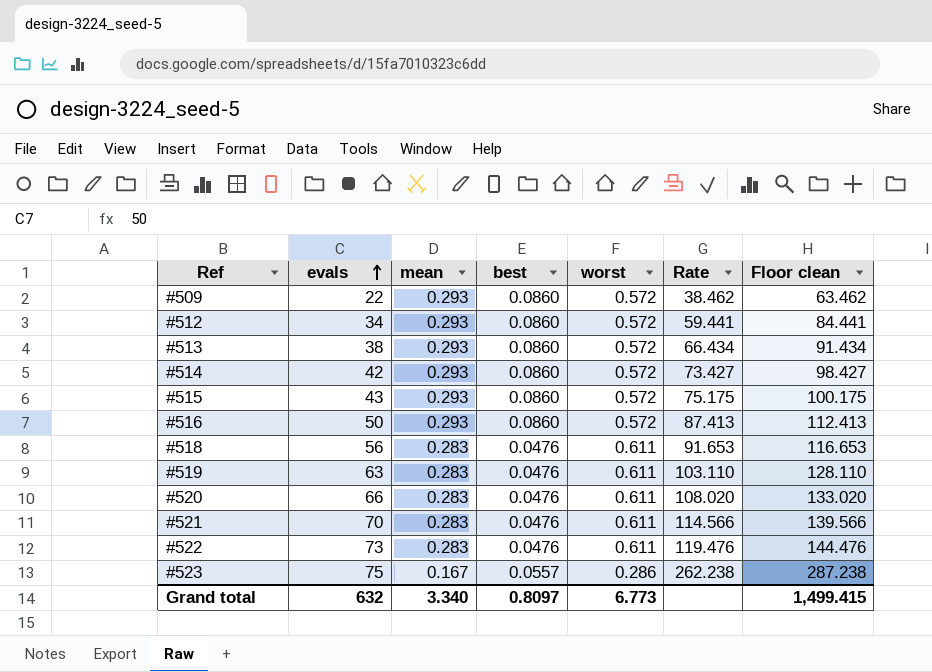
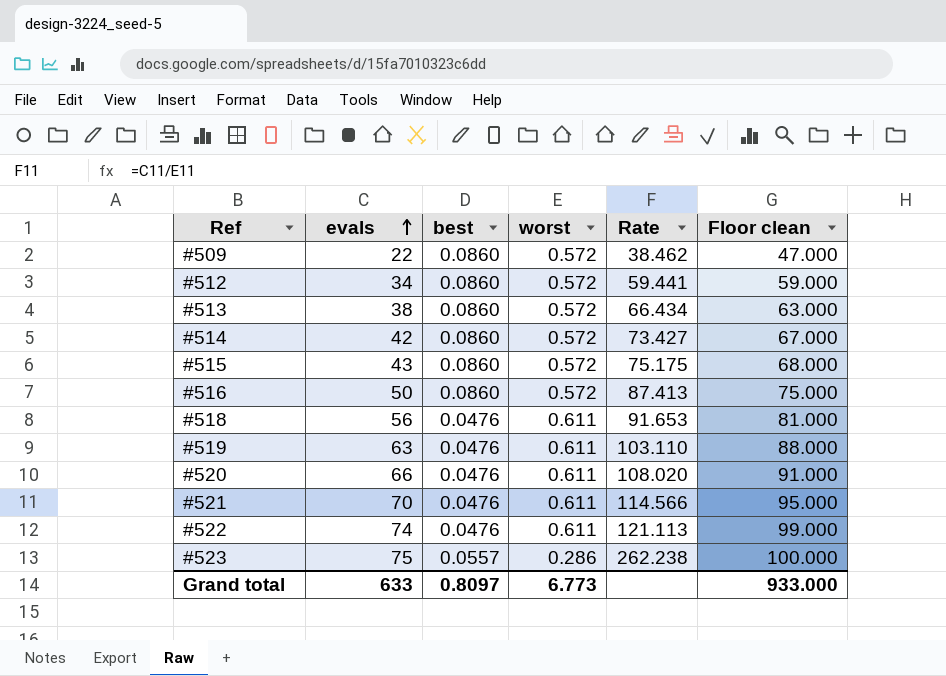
column mean | position: 3 -> none
column Floor clean | formula: [Rate] + 25 -> [evals] + 25
#522 | evals: 73 -> 74
#522 | Rate: 119.476 -> 121.113
Grand total | evals: 632 -> 633
Grand total | Floor clean: 1,499.415 -> 933.000

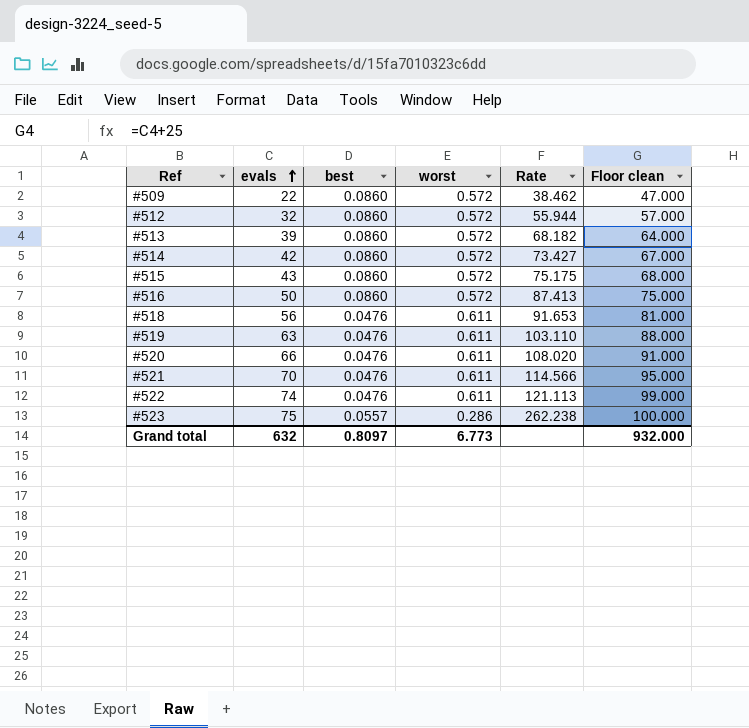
#512 | evals: 34 -> 32
#512 | Rate: 59.441 -> 55.944
#512 | Floor clean: 59.000 -> 57.000
#513 | evals: 38 -> 39
#513 | Rate: 66.434 -> 68.182
#513 | Floor clean: 63.000 -> 64.000
Grand total | evals: 633 -> 632
Grand total | Floor clean: 933.000 -> 932.000

